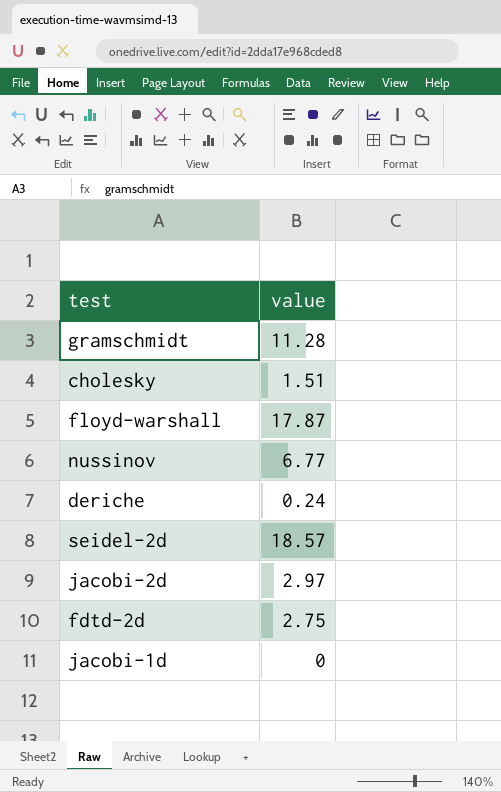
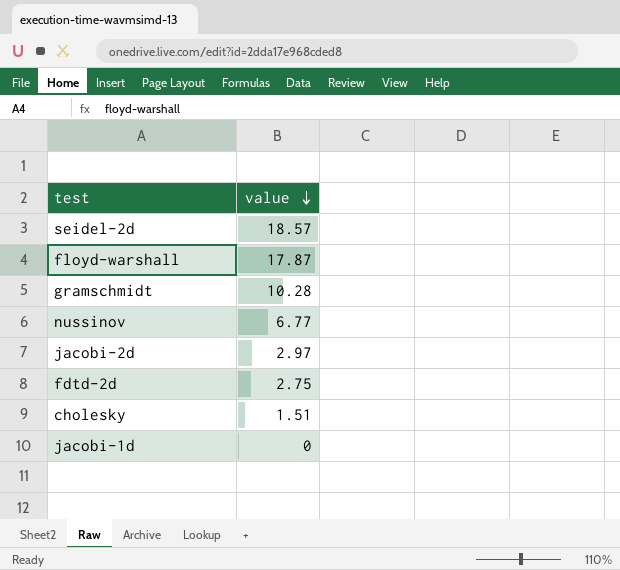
row order: none -> value descending
row deriche: 0.24 -> none
gramschmidt | value: 11.28 -> 10.28

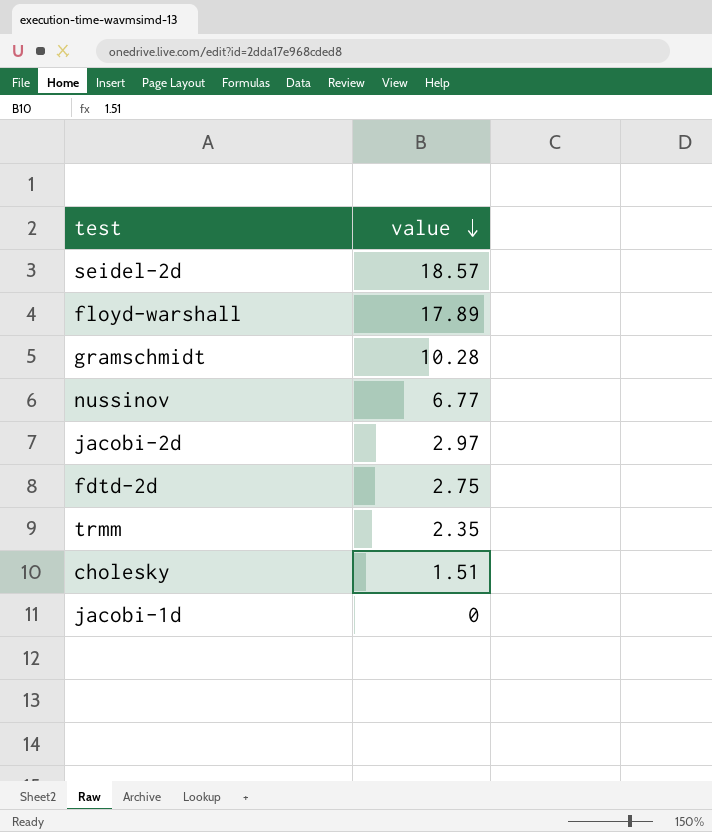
floyd-warshall | value: 17.87 -> 17.89
row trmm: none -> 2.35

